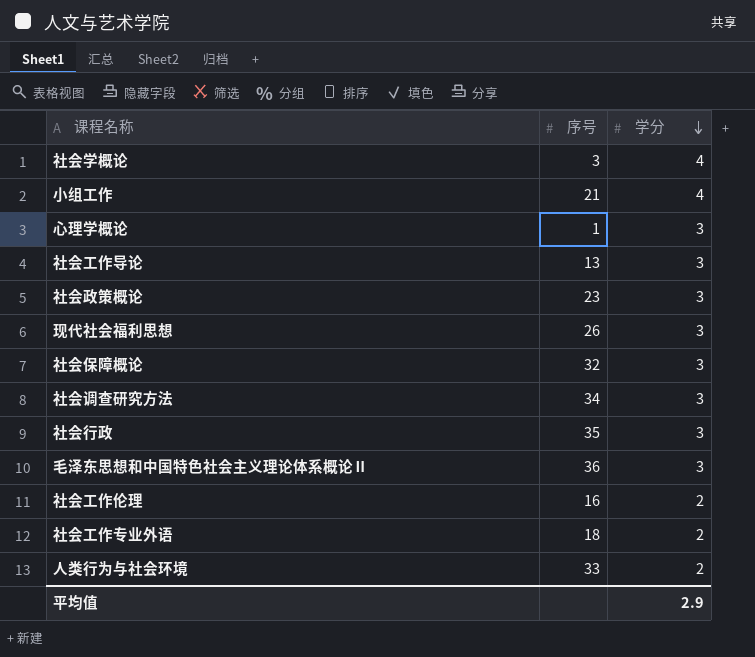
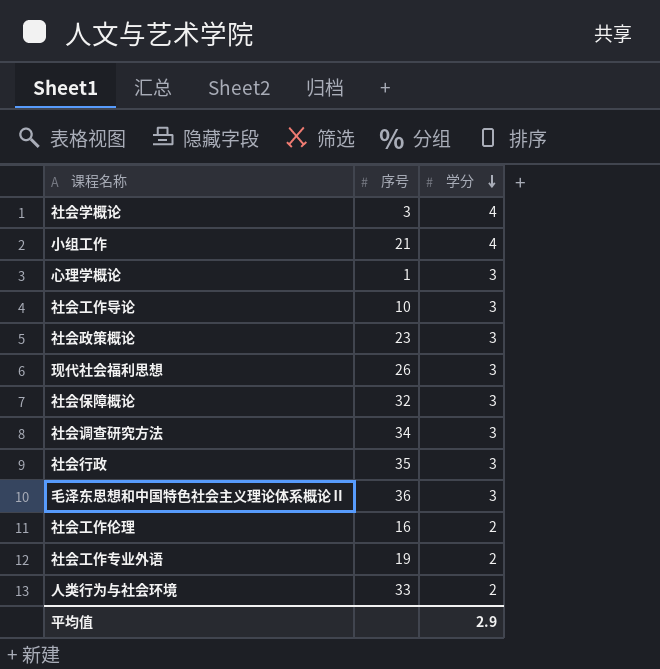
社会工作导论 | 序号: 13 -> 10
社会工作专业外语 | 序号: 18 -> 19

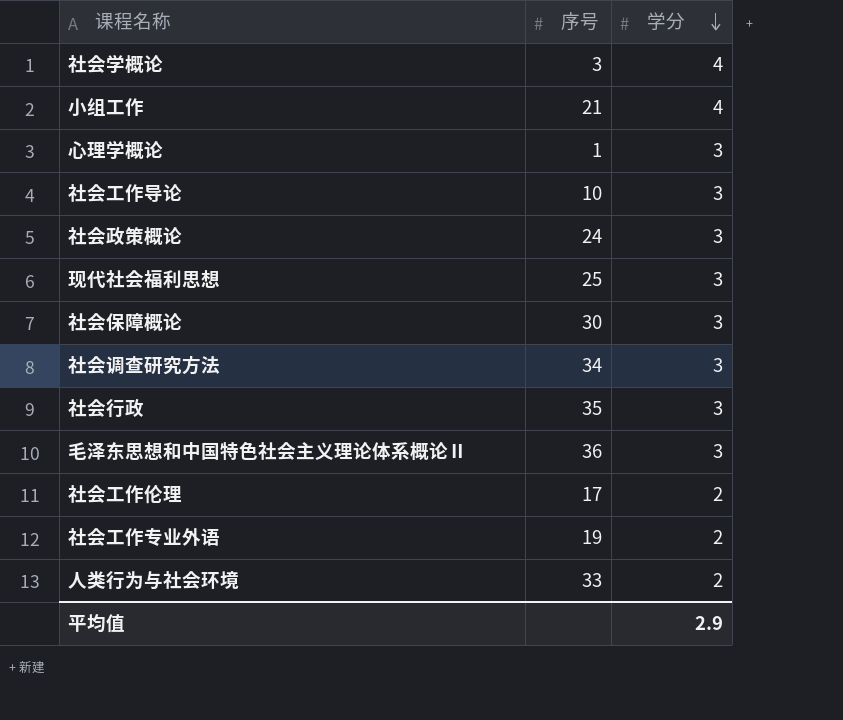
社会政策概论 | 序号: 23 -> 24
现代社会福利思想 | 序号: 26 -> 25
社会保障概论 | 序号: 32 -> 30
社会工作伦理 | 序号: 16 -> 17

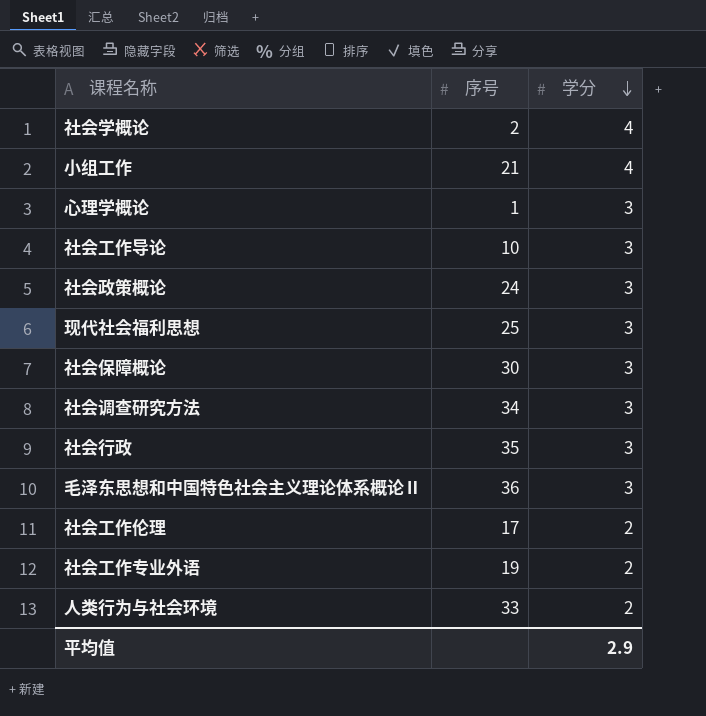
社会学概论 | 序号: 3 -> 2

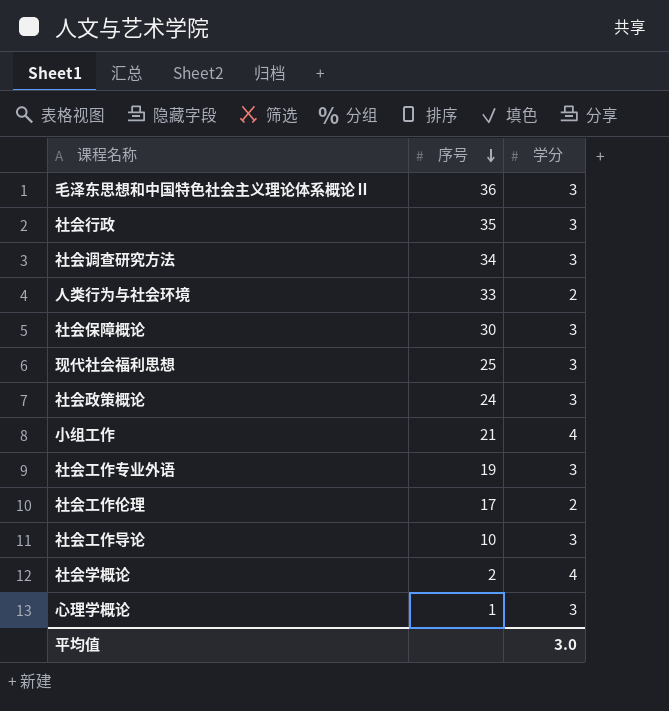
row order: 学分 descending -> 序号 descending
社会工作专业外语 | 学分: 2 -> 3
平均值 | 学分: 2.9 -> 3.0

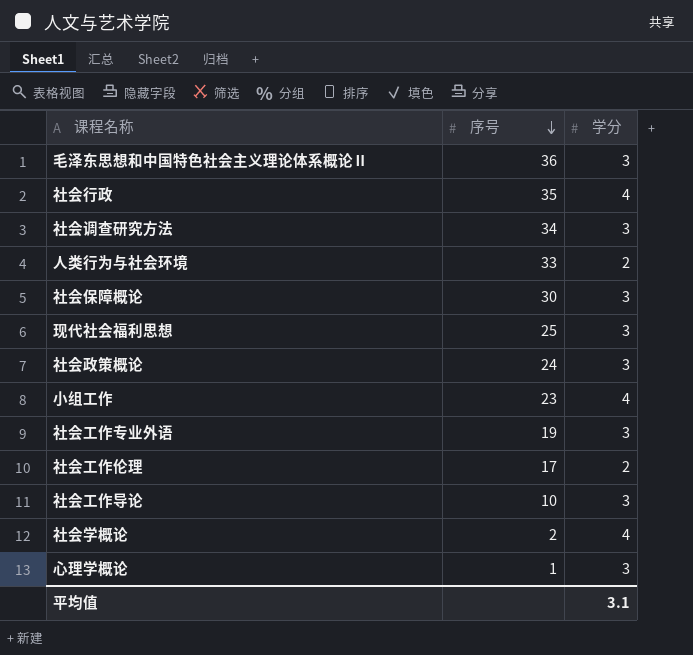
社会行政 | 学分: 3 -> 4
小组工作 | 序号: 21 -> 23
平均值 | 学分: 3.0 -> 3.1

